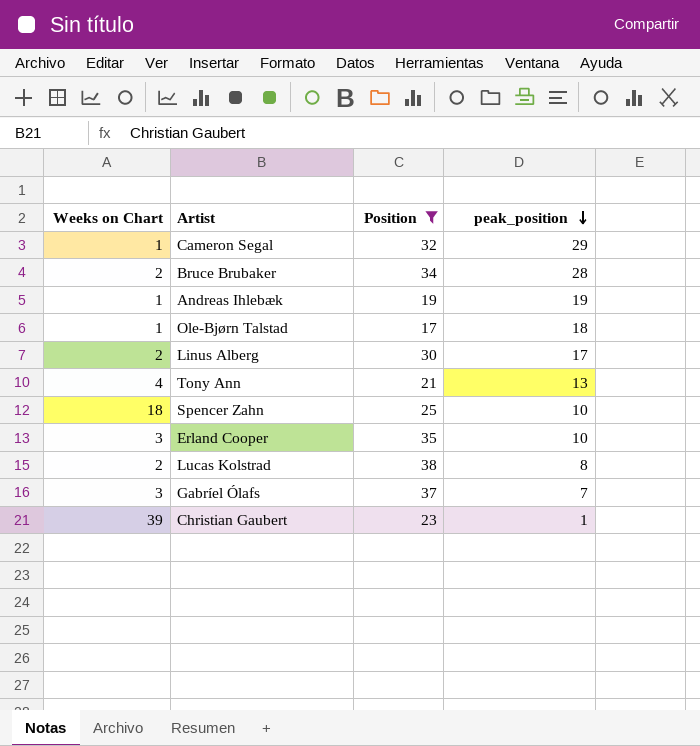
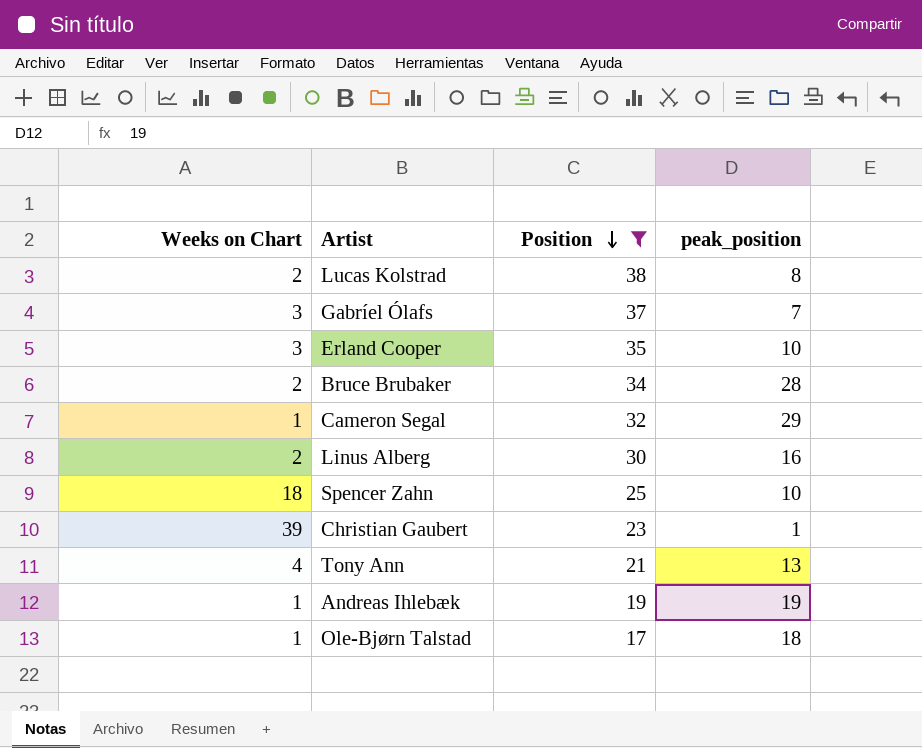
row order: peak_position descending -> Position descending
Linus Alberg | peak_position: 17 -> 16

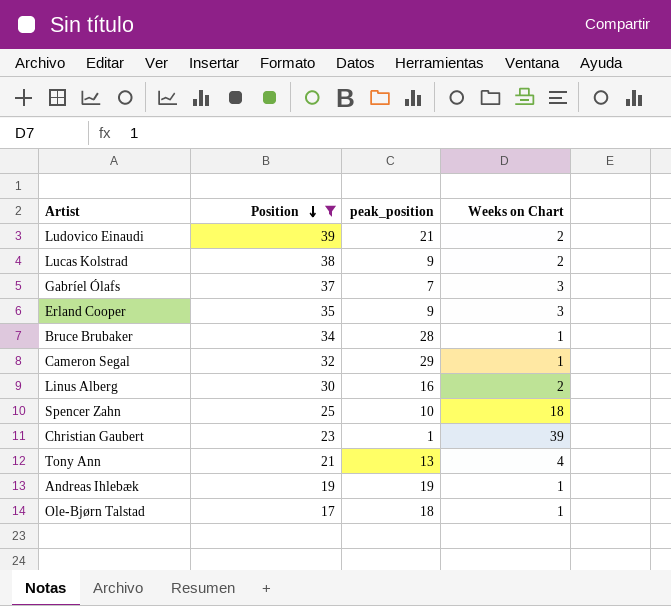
column Weeks on Chart | position: 1 -> 4
row Ludovico Einaudi: none -> 39 | 21 | 2
Lucas Kolstrad | peak_position: 8 -> 9
Erland Cooper | peak_position: 10 -> 9
Bruce Brubaker | Weeks on Chart: 2 -> 1

